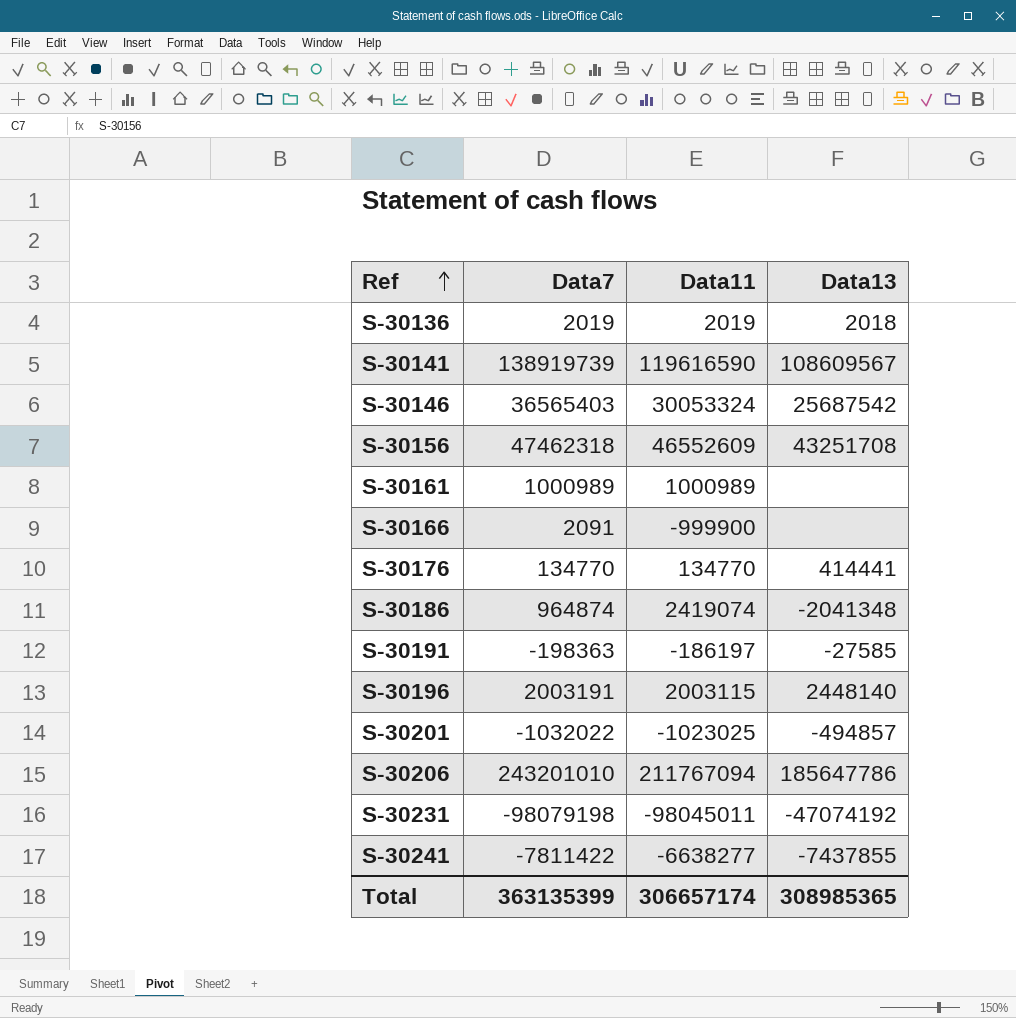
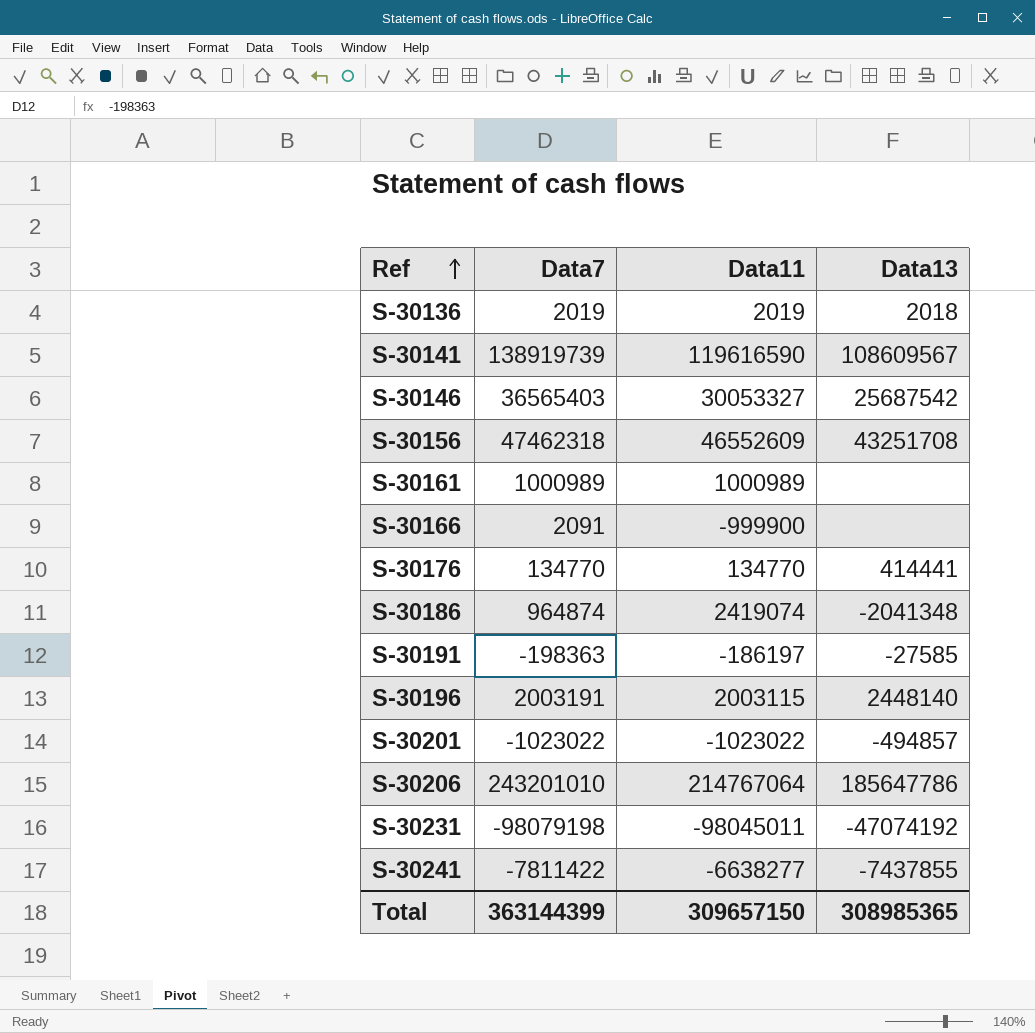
S-30146 | Data11: 30053324 -> 30053327
S-30201 | Data7: -1032022 -> -1023022
S-30201 | Data11: -1023025 -> -1023022
S-30206 | Data11: 211767094 -> 214767064
Total | Data7: 363135399 -> 363144399
Total | Data11: 306657174 -> 309657150

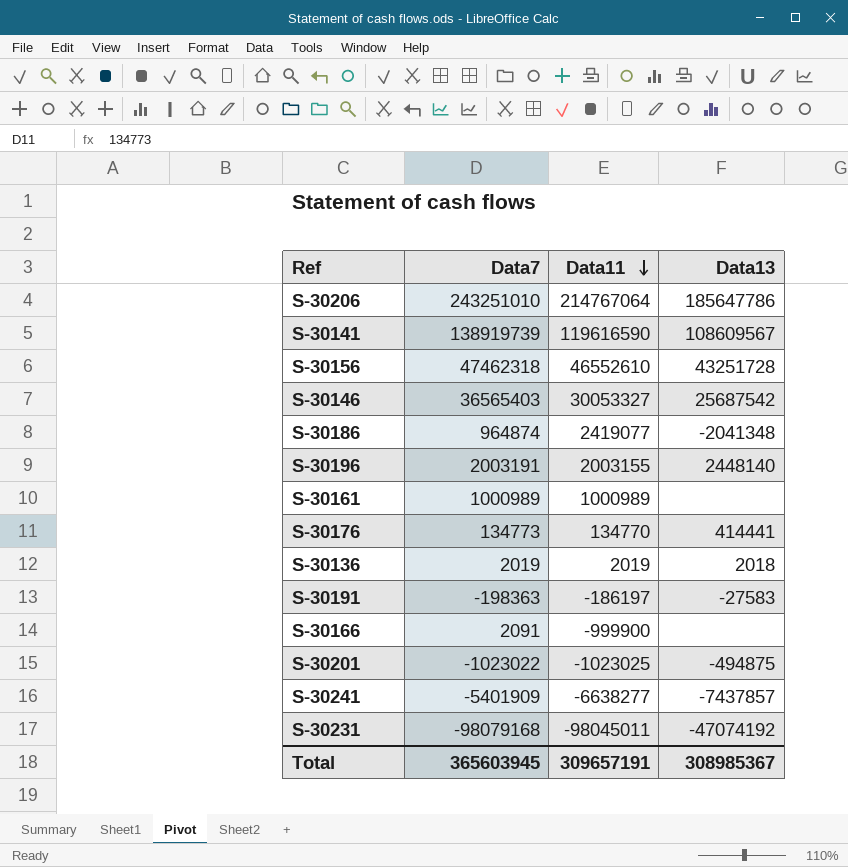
row order: Ref ascending -> Data11 descending
S-30206 | Data7: 243201010 -> 243251010
S-30156 | Data11: 46552609 -> 46552610
S-30156 | Data13: 43251708 -> 43251728
S-30186 | Data11: 2419074 -> 2419077
S-30196 | Data11: 2003115 -> 2003155
S-30176 | Data7: 134770 -> 134773
S-30191 | Data13: -27585 -> -27583
S-30201 | Data11: -1023022 -> -1023025
S-30201 | Data13: -494857 -> -494875
S-30241 | Data7: -7811422 -> -5401909
S-30241 | Data13: -7437855 -> -7437857
S-30231 | Data7: -98079198 -> -98079168
Total | Data7: 363144399 -> 365603945
Total | Data11: 309657150 -> 309657191
Total | Data13: 308985365 -> 308985367

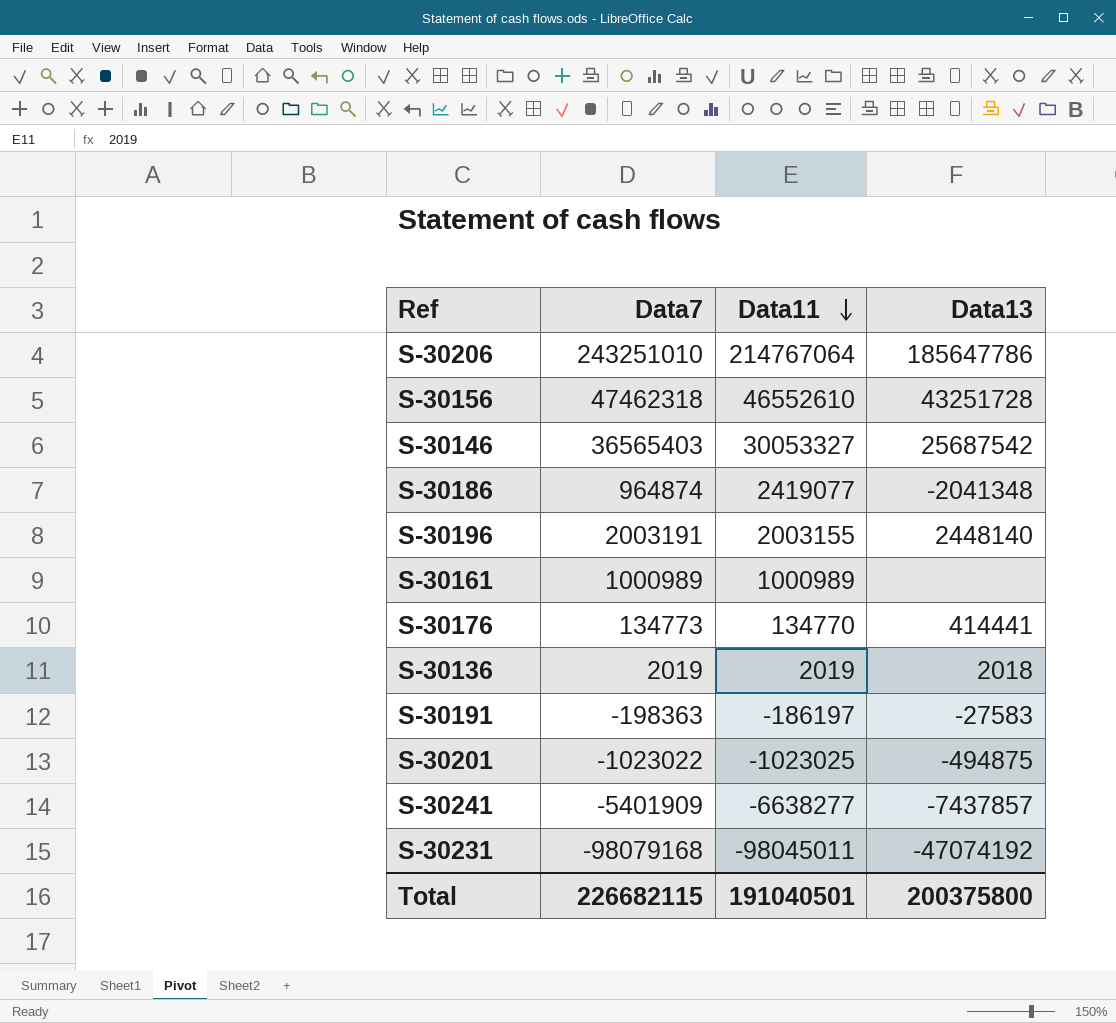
row S-30141: 138919739 | 119616590 | 108609567 -> none
row S-30166: 2091 | -999900 | none -> none
Total | Data7: 365603945 -> 226682115
Total | Data11: 309657191 -> 191040501
Total | Data13: 308985367 -> 200375800

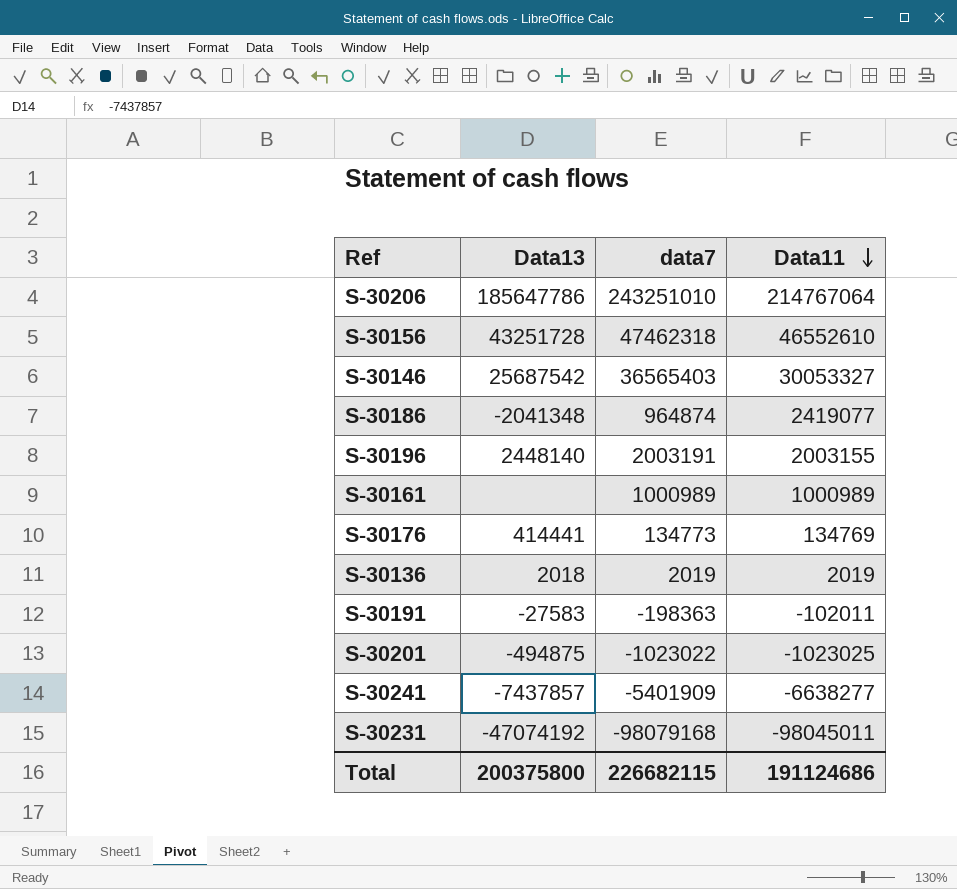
column Data13 | position: 4 -> 2
column name: Data7 -> data7
S-30176 | Data11: 134770 -> 134769
S-30191 | Data11: -186197 -> -102011
Total | Data11: 191040501 -> 191124686

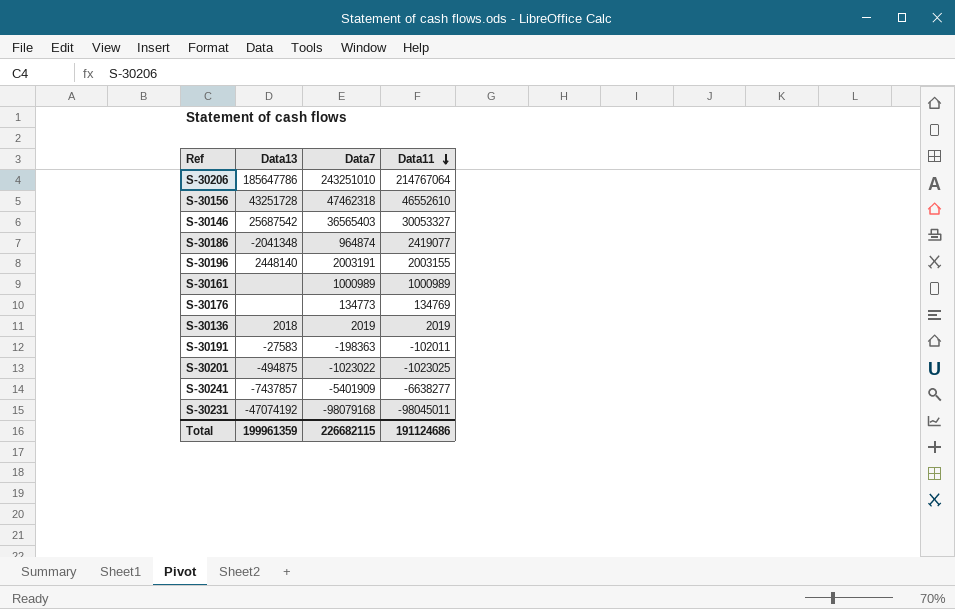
column name: data7 -> Data7
S-30176 | Data13: 414441 -> none
Total | Data13: 200375800 -> 199961359

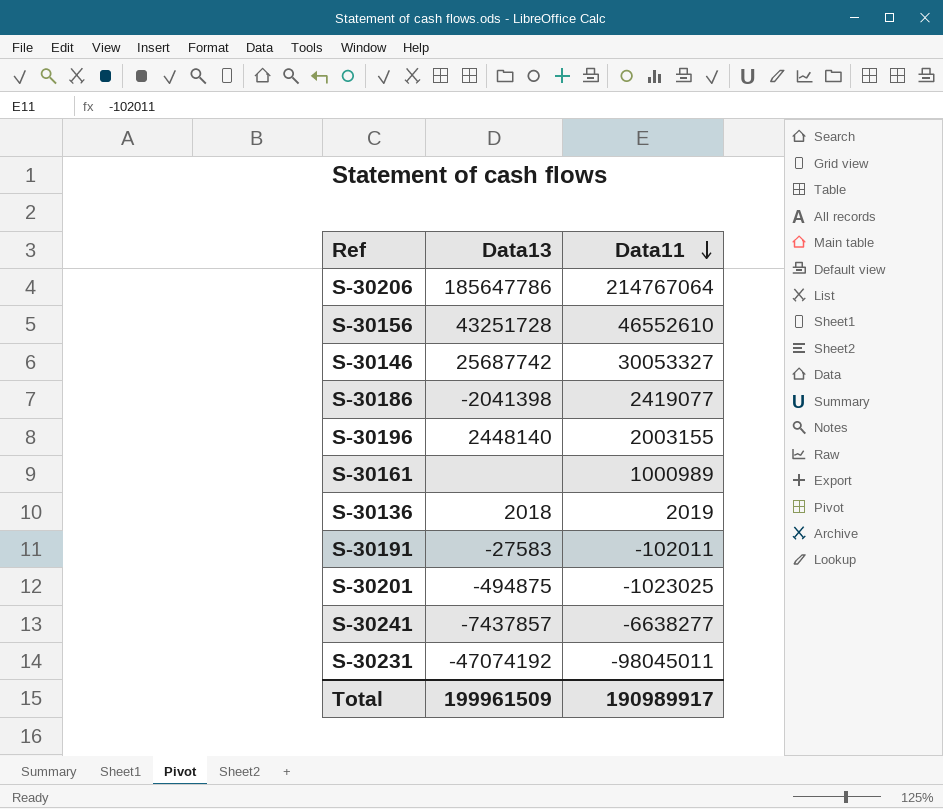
column Data7 | position: 3 -> none
row S-30176: none | 134773 | 134769 -> none
S-30146 | Data13: 25687542 -> 25687742
S-30186 | Data13: -2041348 -> -2041398
Total | Data13: 199961359 -> 199961509
Total | Data11: 191124686 -> 190989917

